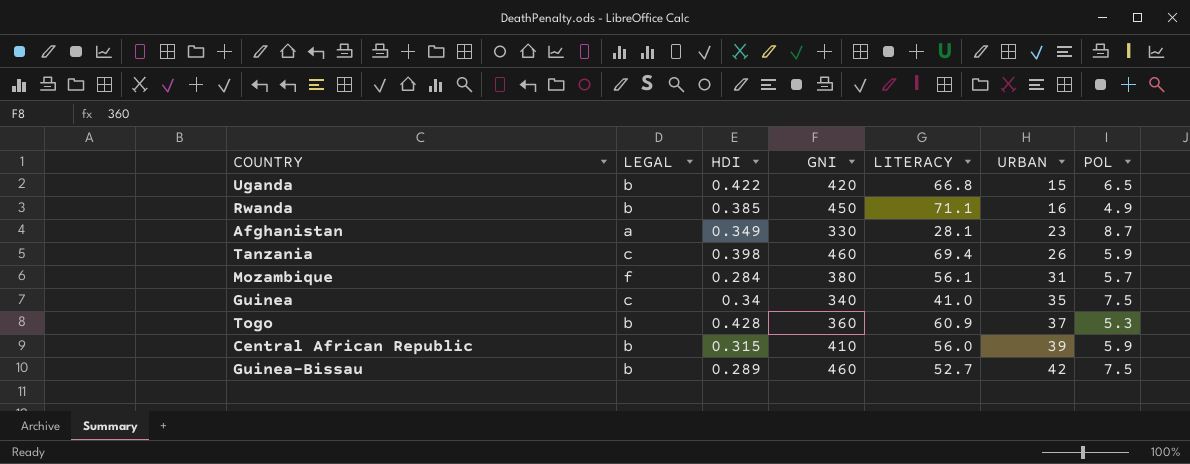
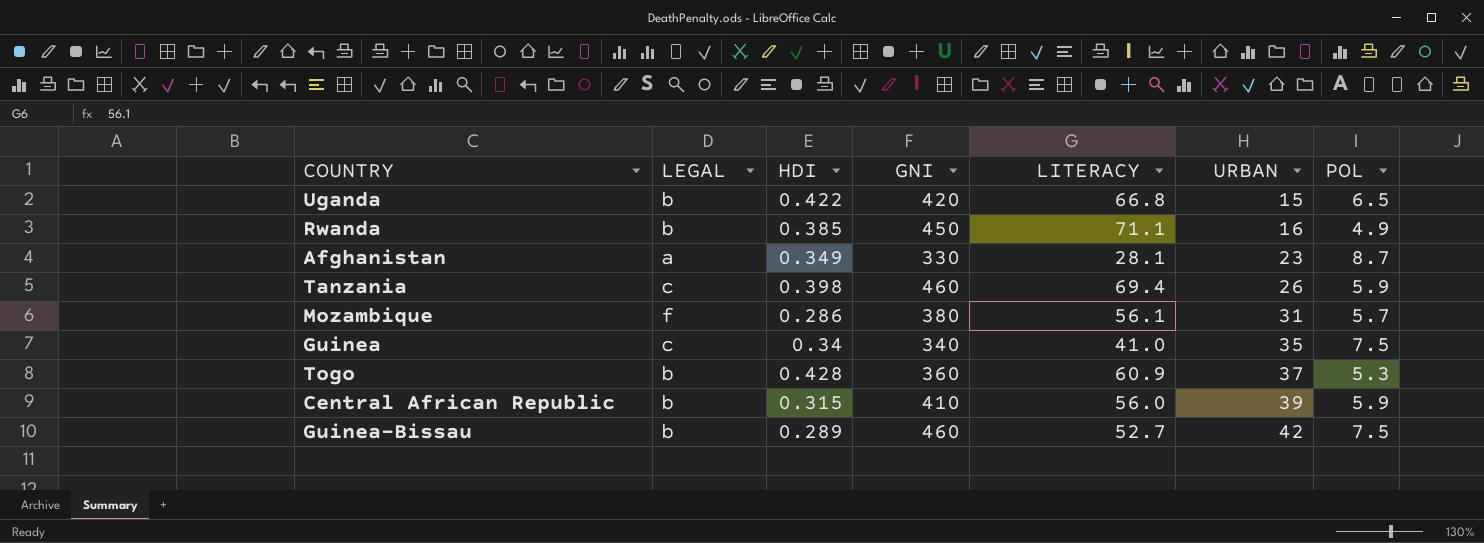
Mozambique | HDI: 0.284 -> 0.286

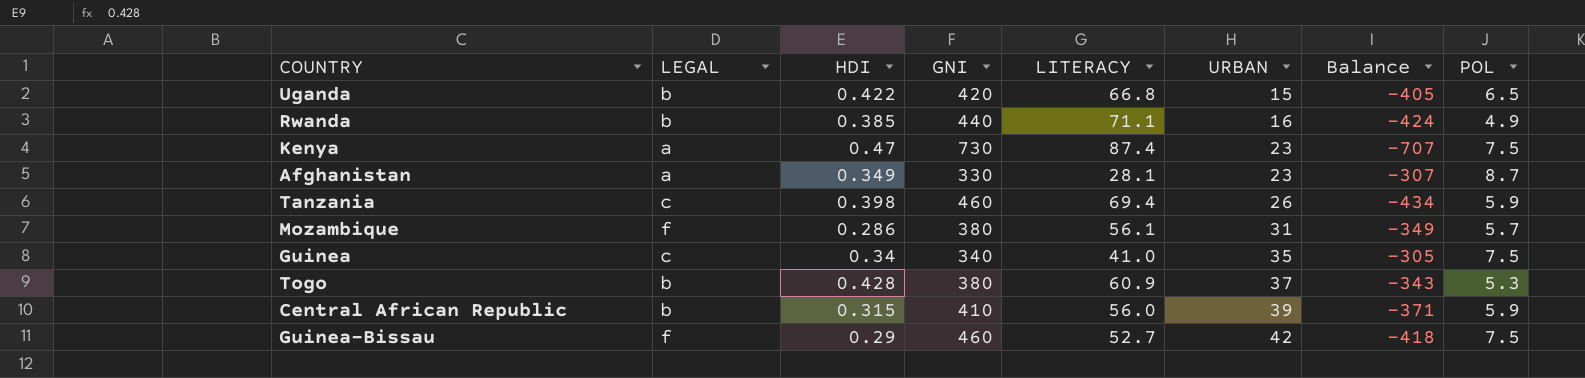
column Balance | formula: none -> [URBAN] - [GNI]
Rwanda | GNI: 450 -> 440
row Kenya: none -> a | 0.47 | 730 | 87.4 | 23 | -707 | 7.5
Togo | GNI: 360 -> 380
Guinea-Bissau | LEGAL: b -> f
Guinea-Bissau | HDI: 0.289 -> 0.29

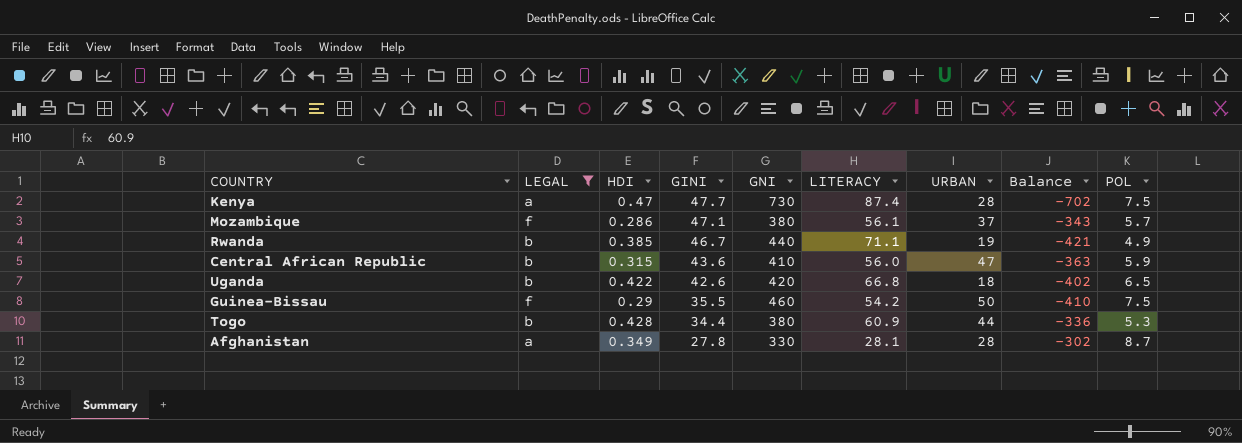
filter: none -> LEGAL != c
row order: URBAN ascending -> GINI descending
column GINI | position: none -> 4
Kenya | URBAN: 23 -> 28
Kenya | Balance: -707 -> -702
Mozambique | URBAN: 31 -> 37
Mozambique | Balance: -349 -> -343
Rwanda | URBAN: 16 -> 19
Rwanda | Balance: -424 -> -421
Central African Republic | URBAN: 39 -> 47
Central African Republic | Balance: -371 -> -363
Uganda | URBAN: 15 -> 18
Uganda | Balance: -405 -> -402
Guinea-Bissau | LITERACY: 52.7 -> 54.2
Guinea-Bissau | URBAN: 42 -> 50
Guinea-Bissau | Balance: -418 -> -410
Togo | URBAN: 37 -> 44
Togo | Balance: -343 -> -336
Afghanistan | URBAN: 23 -> 28
Afghanistan | Balance: -307 -> -302

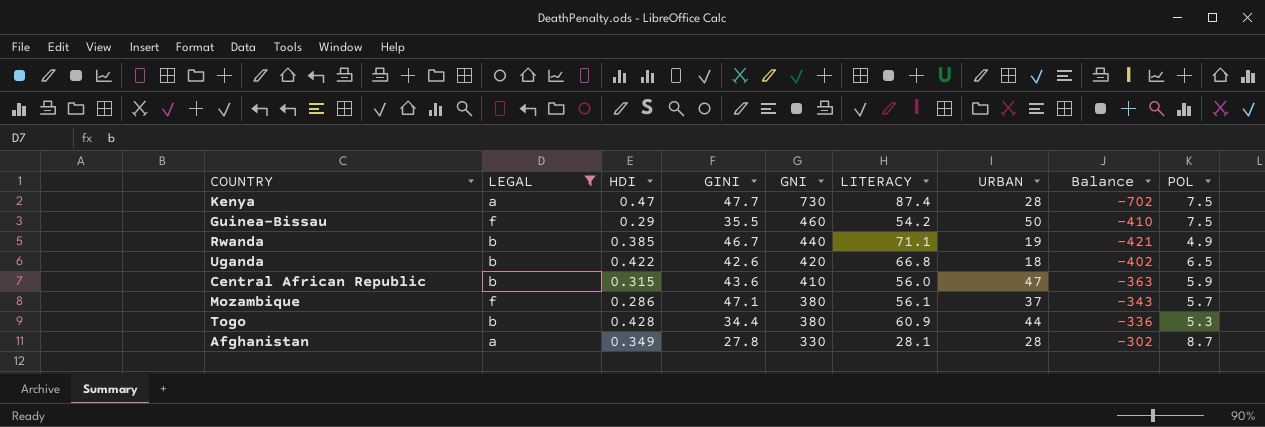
row order: GINI descending -> GNI descending

